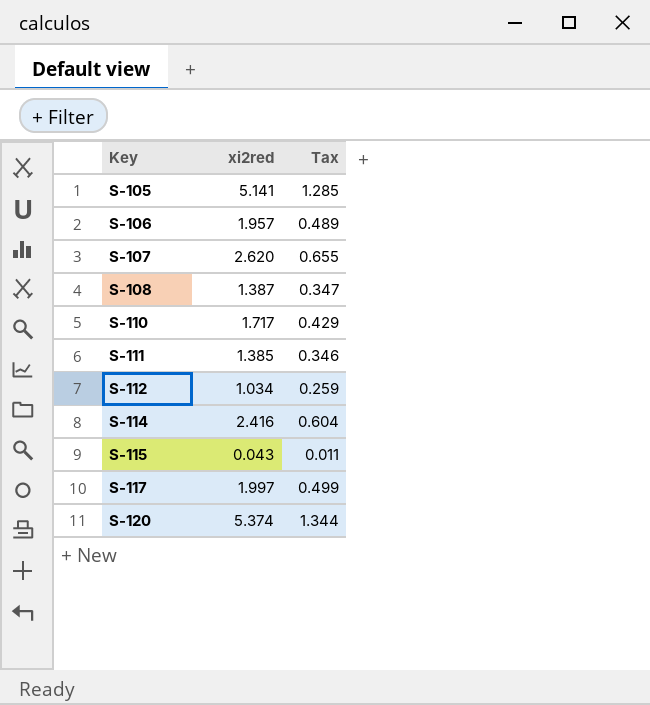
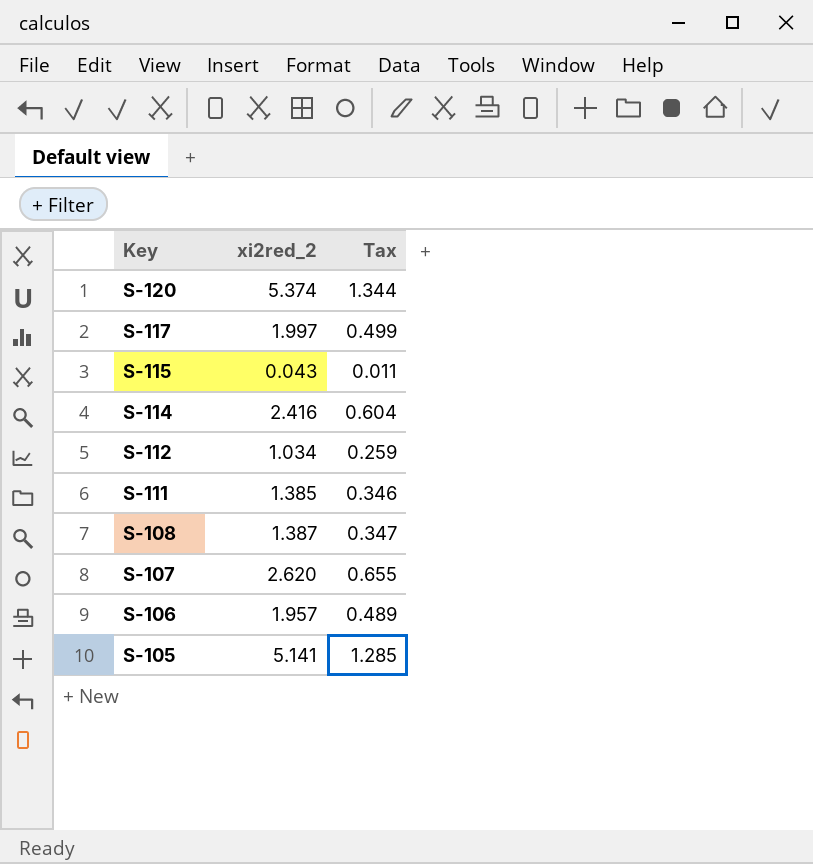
row order: Key ascending -> Key descending
column name: xi2red -> xi2red_2
row S-110: 1.717 | 0.429 -> none

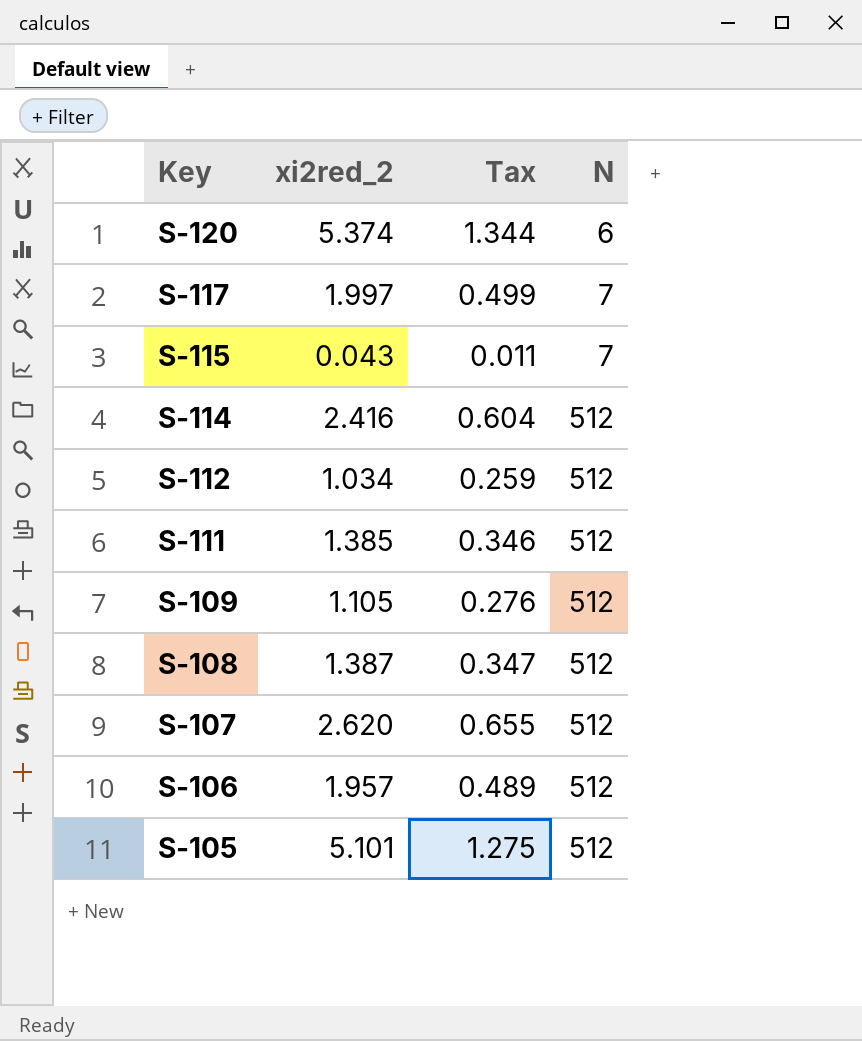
column N | position: none -> 4
row S-109: none -> 1.105 | 0.276 | 512
S-105 | xi2red_2: 5.141 -> 5.101
S-105 | Tax: 1.285 -> 1.275

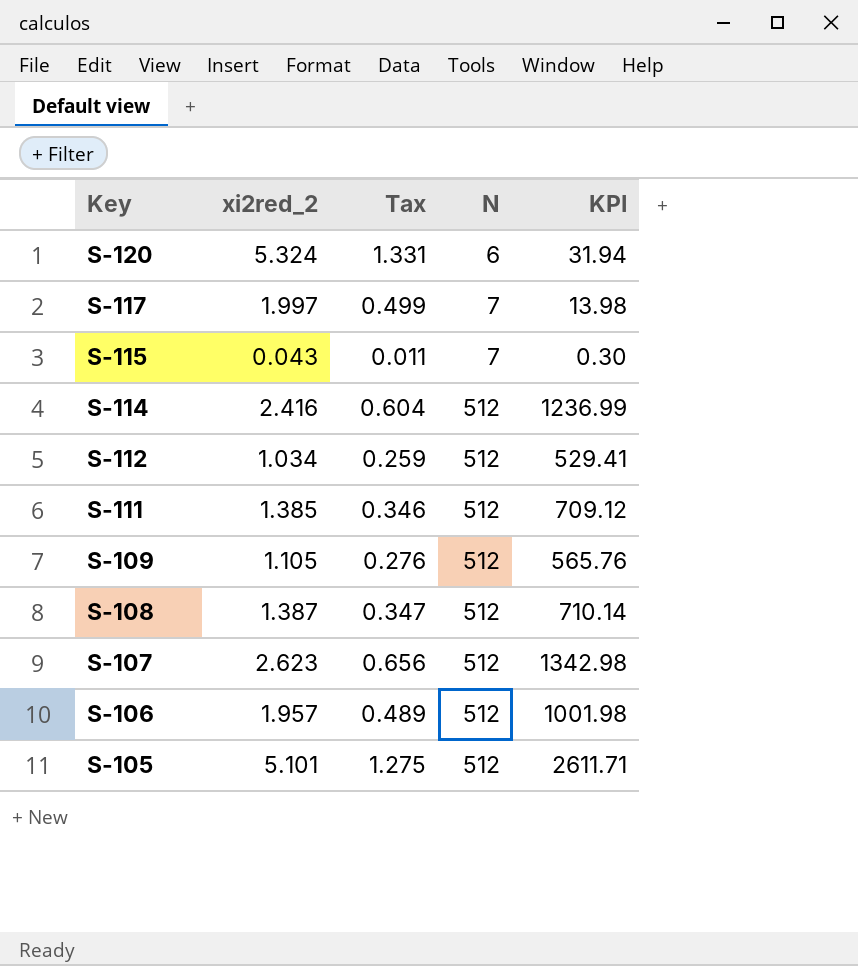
column KPI | formula: none -> [xi2red_2] * [N]
S-120 | xi2red_2: 5.374 -> 5.324
S-120 | Tax: 1.344 -> 1.331
S-107 | xi2red_2: 2.620 -> 2.623
S-107 | Tax: 0.655 -> 0.656

